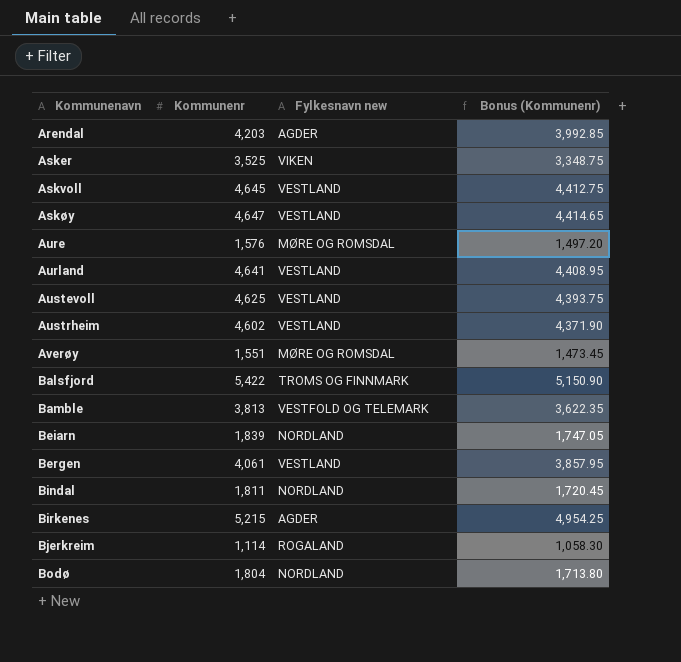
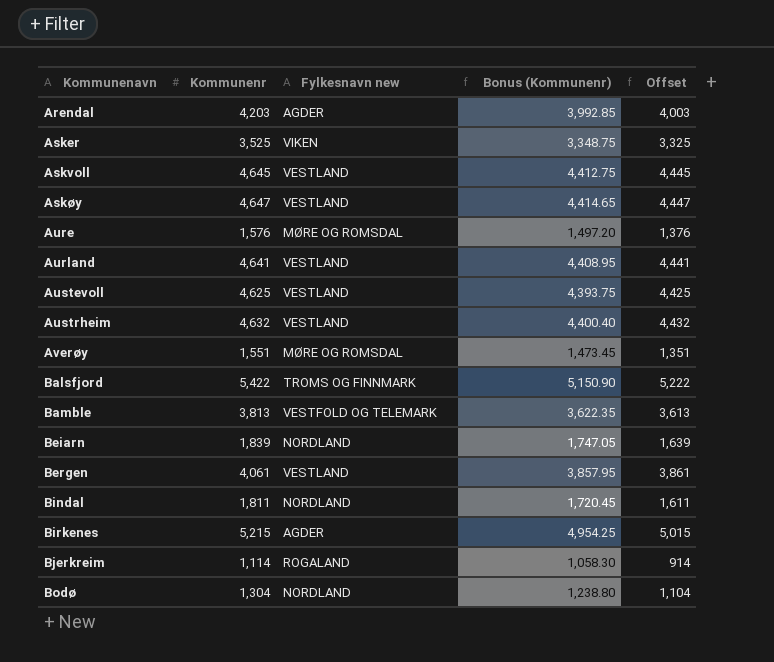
column Offset | formula: none -> [Kommunenr] - 200
Austrheim | Kommunenr: 4,602 -> 4,632
Austrheim | Bonus (Kommunenr): 4,371.90 -> 4,400.40
Bodø | Kommunenr: 1,804 -> 1,304
Bodø | Bonus (Kommunenr): 1,713.80 -> 1,238.80

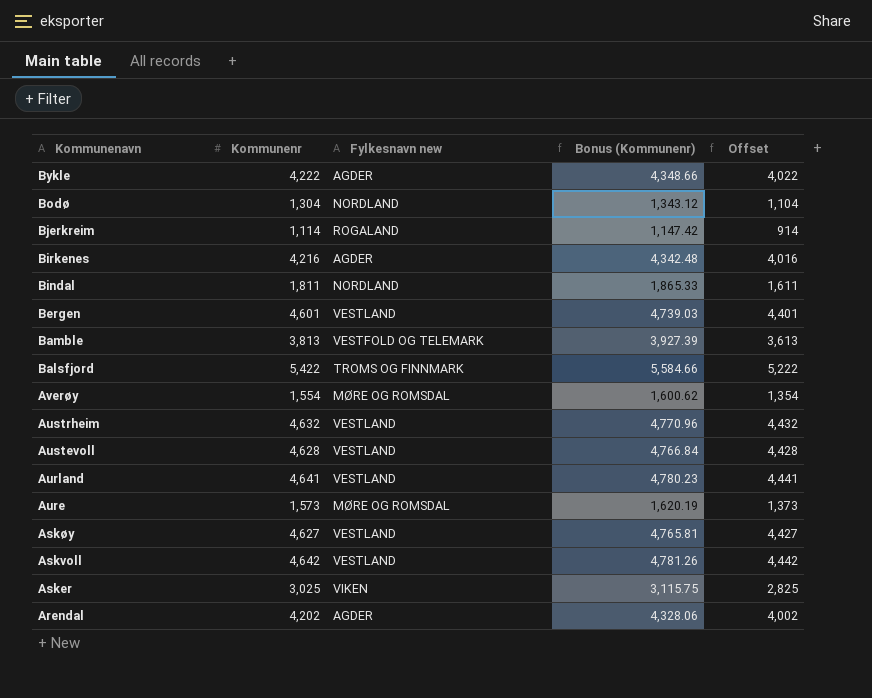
row order: Kommunenavn ascending -> Kommunenavn descending
column Bonus (Kommunenr) | formula: [Kommunenr] * 0.95 -> [Kommunenr] * 1.03
row Beiarn: 1,839 | NORDLAND | 1,747.05 | 1,639 -> none
row Bykle: none -> 4,222 | AGDER | 4,348.66 | 4,022
Birkenes | Kommunenr: 5,215 -> 4,216
Birkenes | Offset: 5,015 -> 4,016
Bergen | Kommunenr: 4,061 -> 4,601
Bergen | Offset: 3,861 -> 4,401
Averøy | Kommunenr: 1,551 -> 1,554
Averøy | Offset: 1,351 -> 1,354
Austevoll | Kommunenr: 4,625 -> 4,628
Austevoll | Offset: 4,425 -> 4,428
Aure | Kommunenr: 1,576 -> 1,573
Aure | Offset: 1,376 -> 1,373
Askøy | Kommunenr: 4,647 -> 4,627
Askøy | Offset: 4,447 -> 4,427
Askvoll | Kommunenr: 4,645 -> 4,642
Askvoll | Offset: 4,445 -> 4,442
Asker | Kommunenr: 3,525 -> 3,025
Asker | Offset: 3,325 -> 2,825
Arendal | Kommunenr: 4,203 -> 4,202
Arendal | Offset: 4,003 -> 4,002

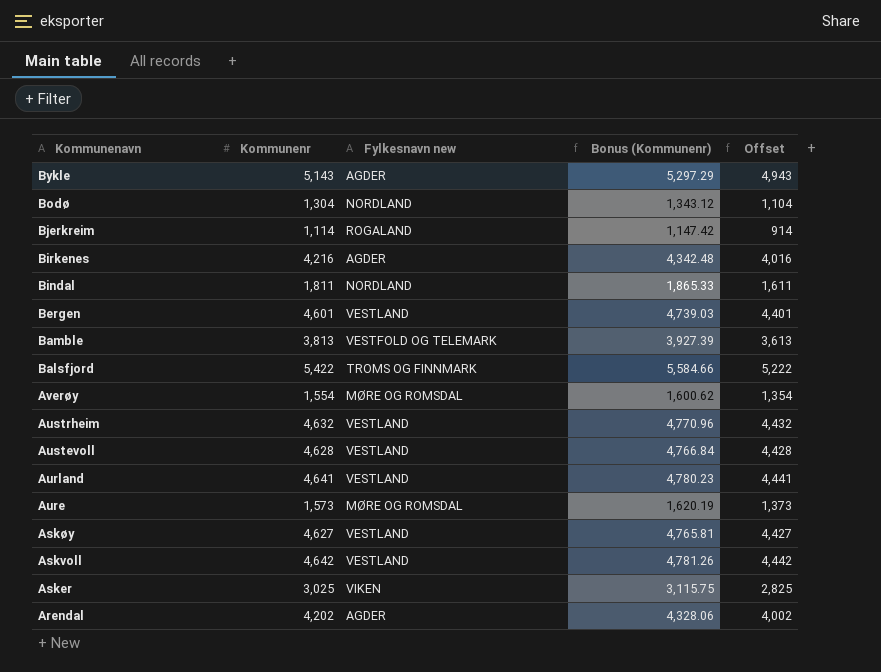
Bykle | Kommunenr: 4,222 -> 5,143
Bykle | Bonus (Kommunenr): 4,348.66 -> 5,297.29
Bykle | Offset: 4,022 -> 4,943

